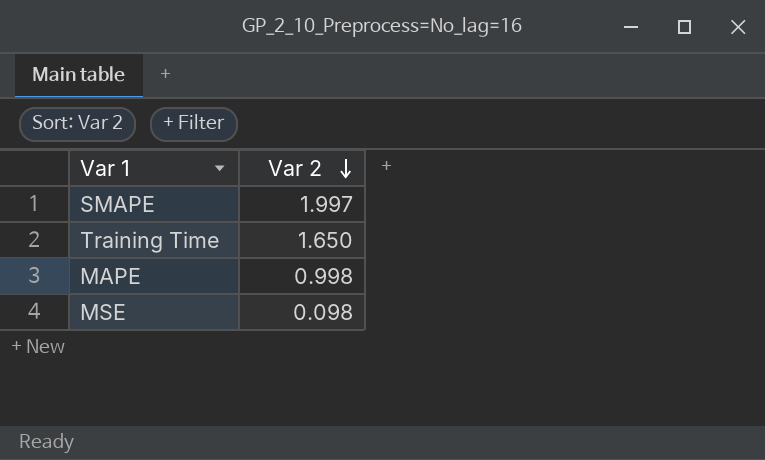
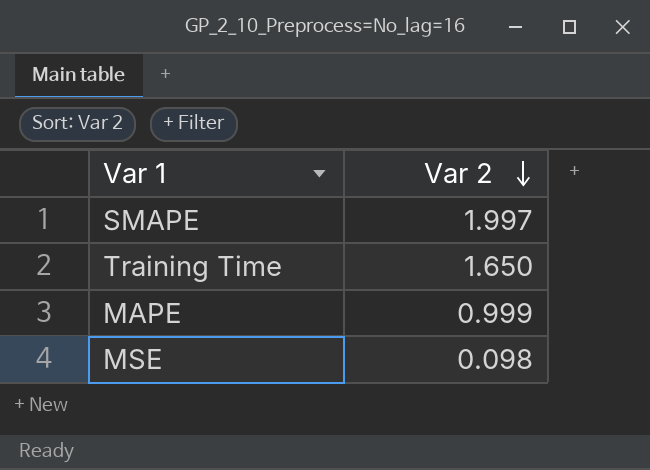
MAPE | Var 2: 0.998 -> 0.999

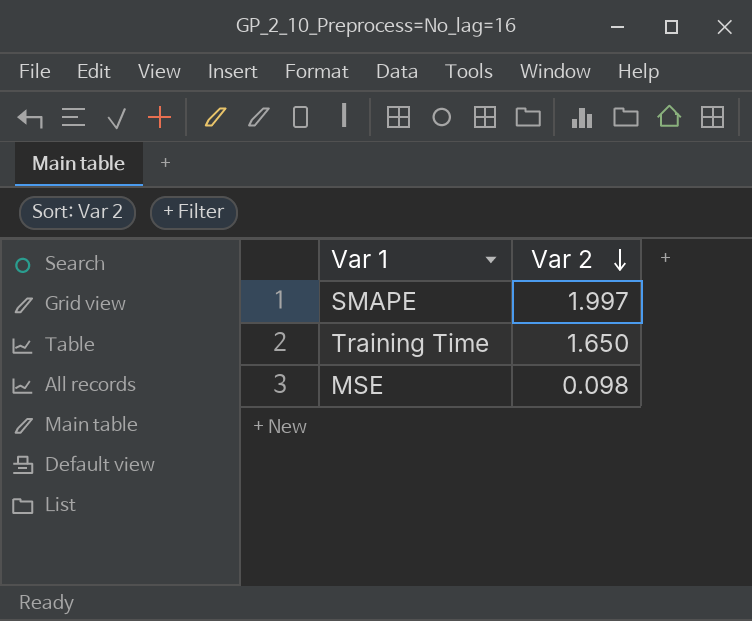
row MAPE: 0.999 -> none

